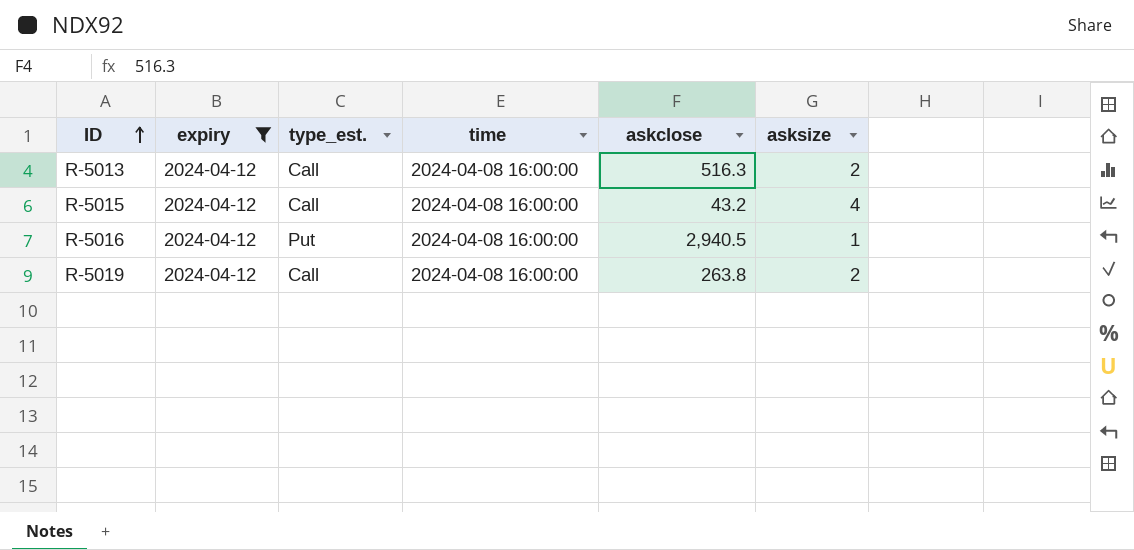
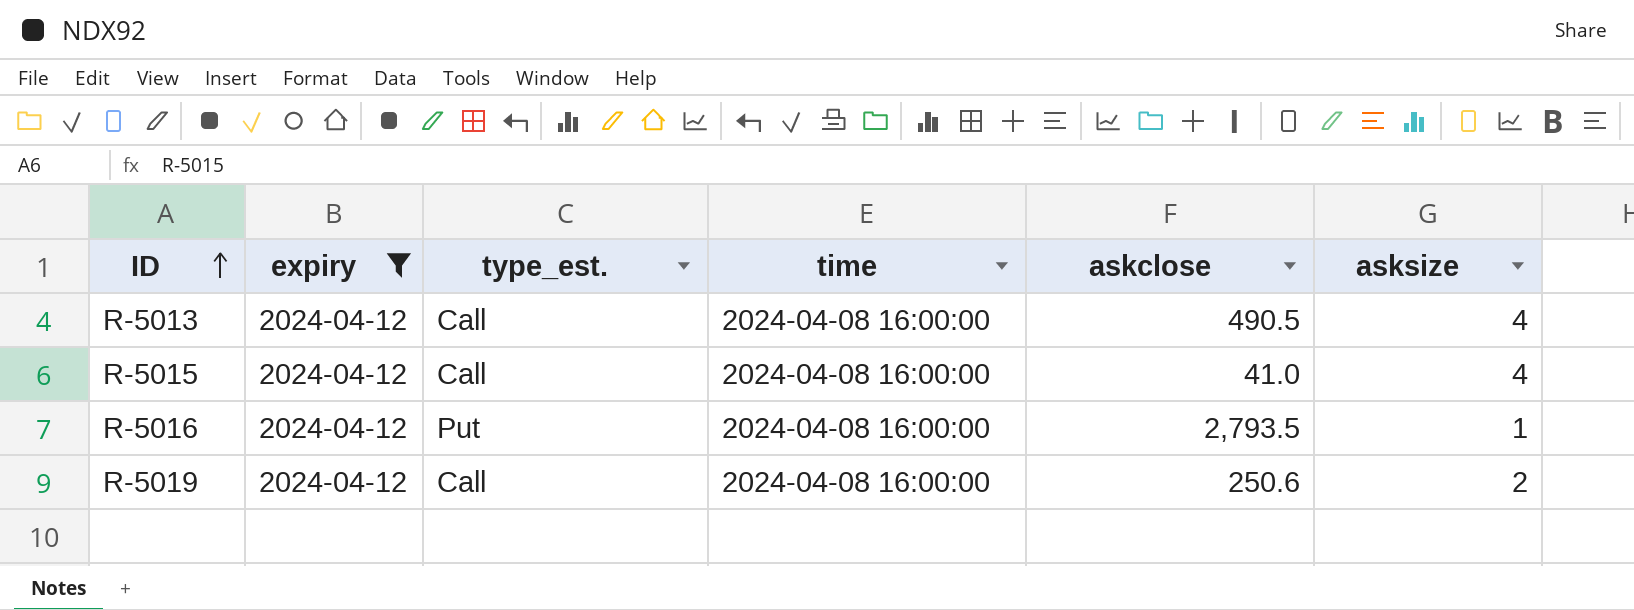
R-5013 | askclose: 516.3 -> 490.5
R-5013 | asksize: 2 -> 4
R-5015 | askclose: 43.2 -> 41.0
R-5016 | askclose: 2,940.5 -> 2,793.5
R-5019 | askclose: 263.8 -> 250.6

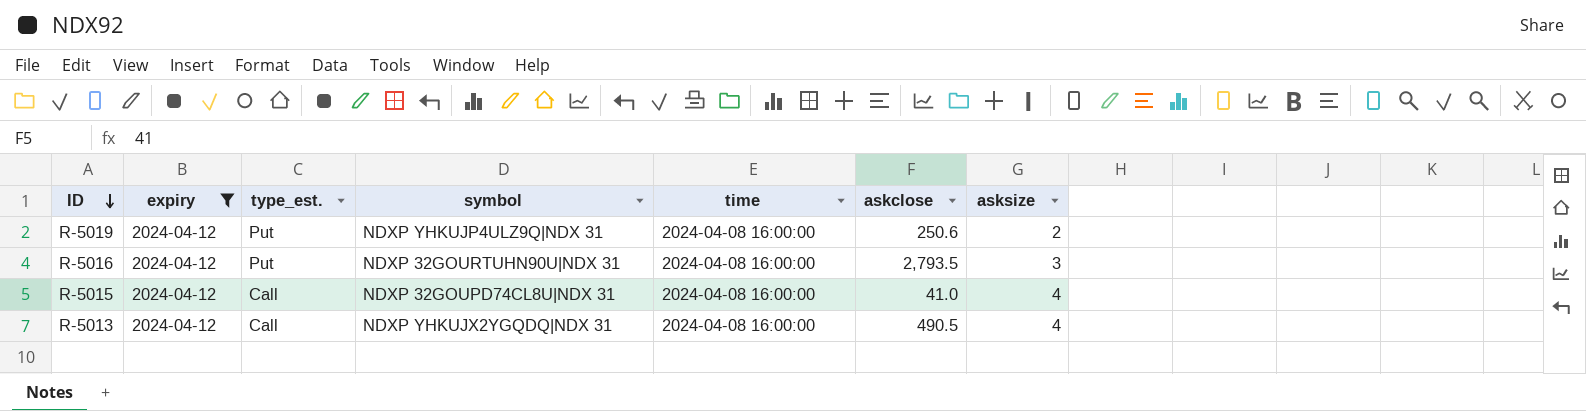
row order: ID ascending -> ID descending
column symbol | position: none -> 4
R-5019 | type_est.: Call -> Put
R-5016 | asksize: 1 -> 3

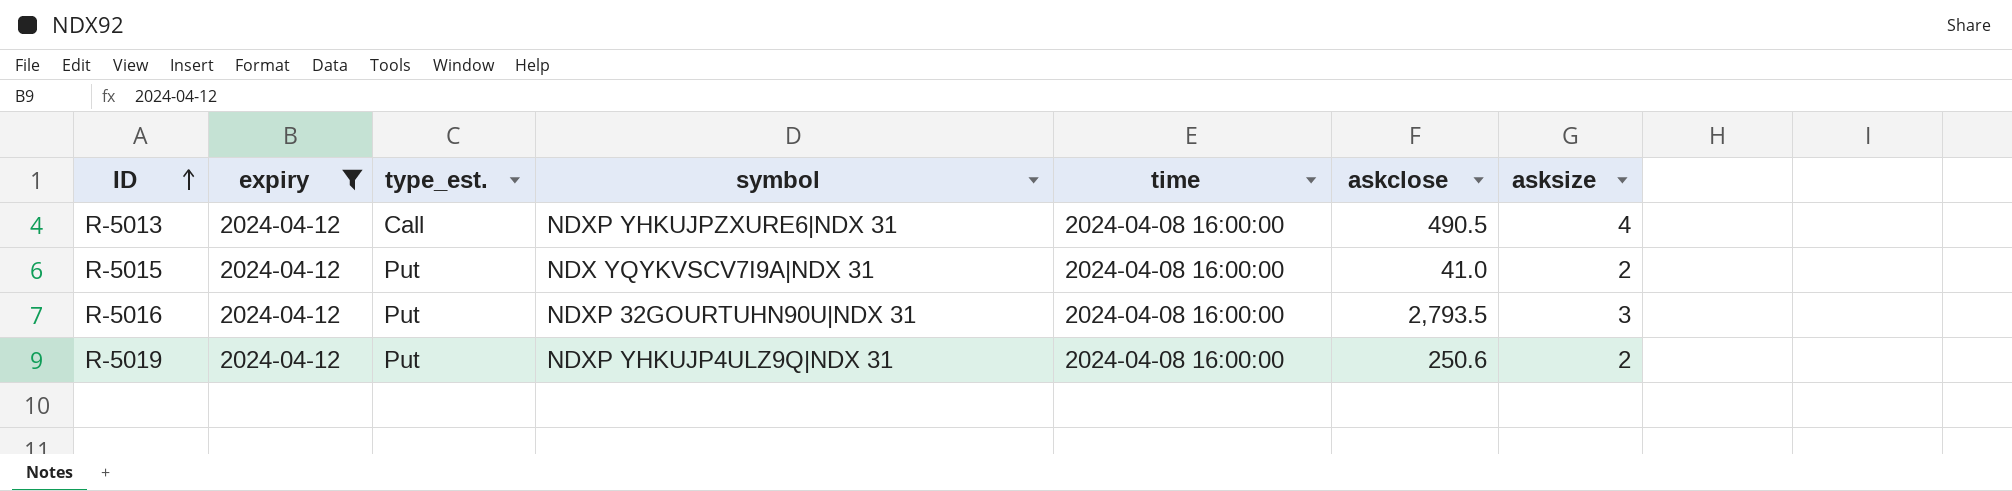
row order: ID descending -> ID ascending
R-5013 | symbol: NDXP YHKUJX2YGQDQ|NDX 31 -> NDXP YHKUJPZXURE6|NDX 31
R-5015 | type_est.: Call -> Put
R-5015 | symbol: NDXP 32GOUPD74CL8U|NDX 31 -> NDX YQYKVSCV7I9A|NDX 31
R-5015 | asksize: 4 -> 2

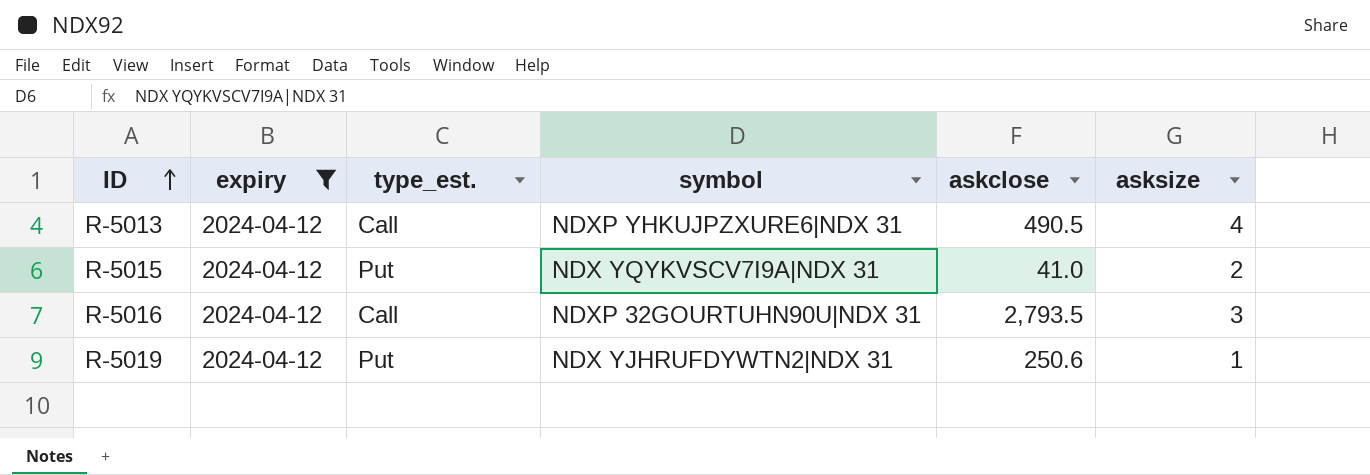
column time | position: 5 -> none
R-5016 | type_est.: Put -> Call
R-5019 | symbol: NDXP YHKUJP4ULZ9Q|NDX 31 -> NDX YJHRUFDYWTN2|NDX 31
R-5019 | asksize: 2 -> 1

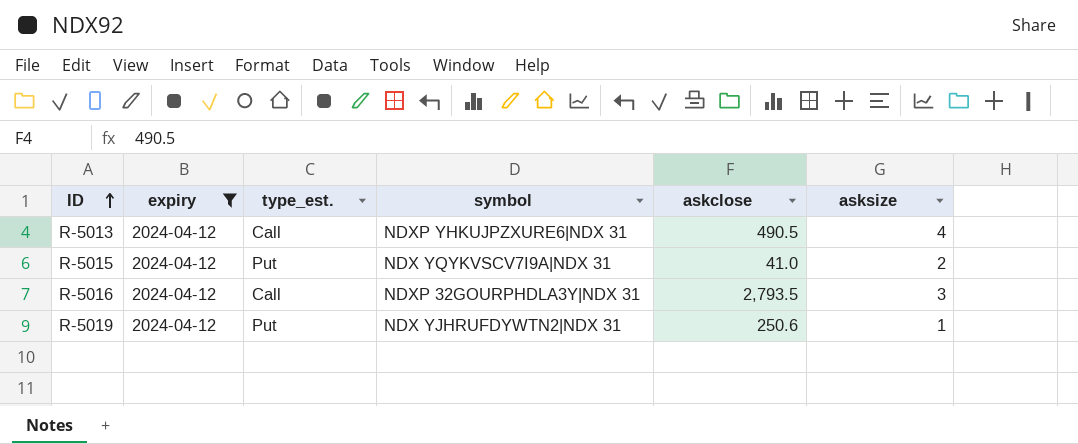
R-5016 | symbol: NDXP 32GOURTUHN90U|NDX 31 -> NDXP 32GOURPHDLA3Y|NDX 31

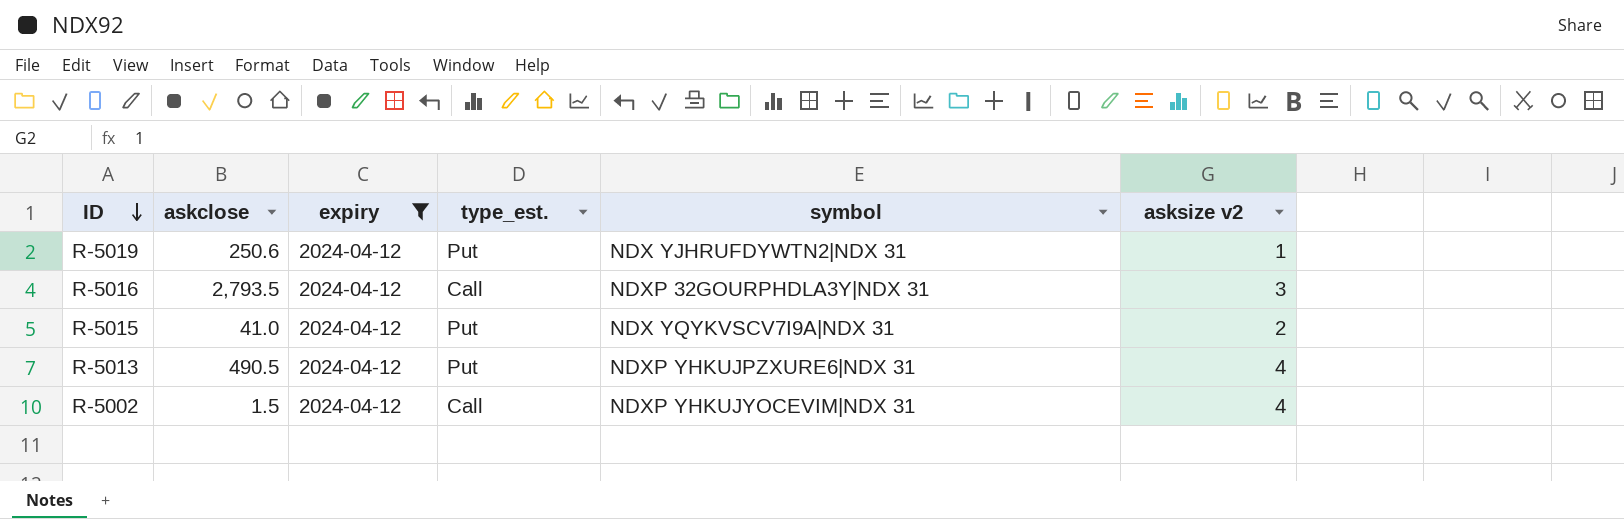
row order: ID ascending -> ID descending
column askclose | position: 5 -> 2
column name: asksize -> asksize v2
R-5013 | type_est.: Call -> Put
row R-5002: none -> 1.5 | 2024-04-12 | Call | NDXP YHKUJYOCEVIM|NDX 31 | 4

